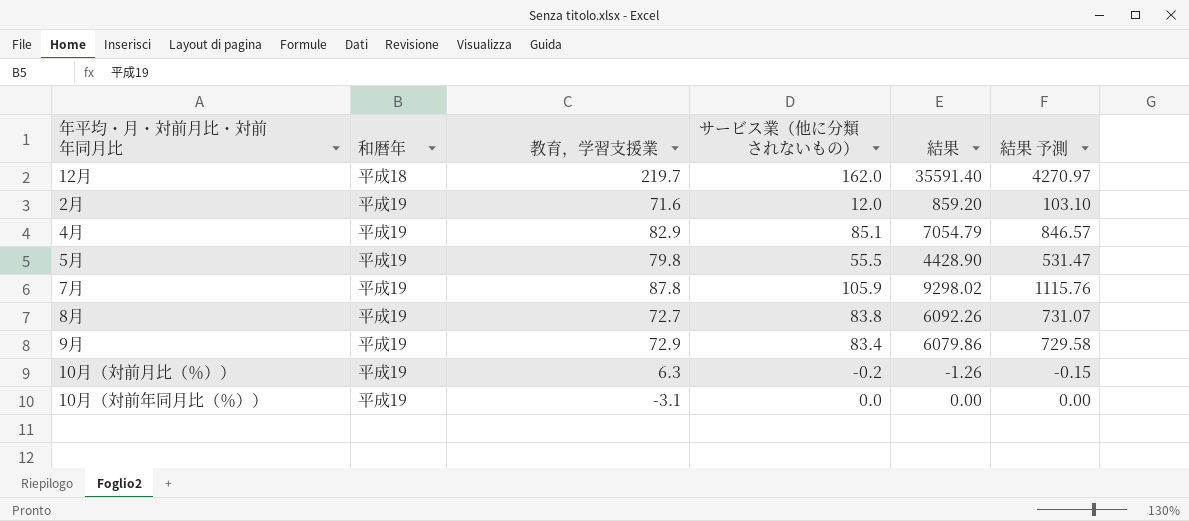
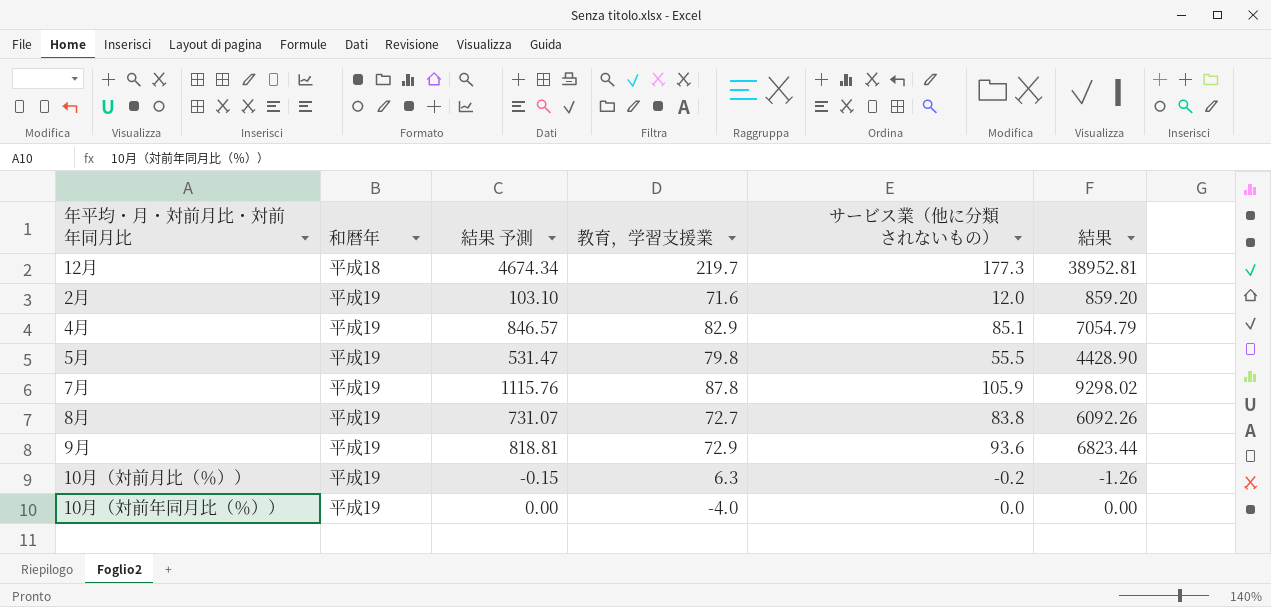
column 結果 予測 | position: 6 -> 3
12月 | 結果 予測: 4270.97 -> 4674.34
12月 | サービス業（他に分類されないもの）: 162.0 -> 177.3
12月 | 結果: 35591.40 -> 38952.81
9月 | 結果 予測: 729.58 -> 818.81
9月 | サービス業（他に分類されないもの）: 83.4 -> 93.6
9月 | 結果: 6079.86 -> 6823.44
10月（対前年同月比（％）） | 教育，学習支援業: -3.1 -> -4.0

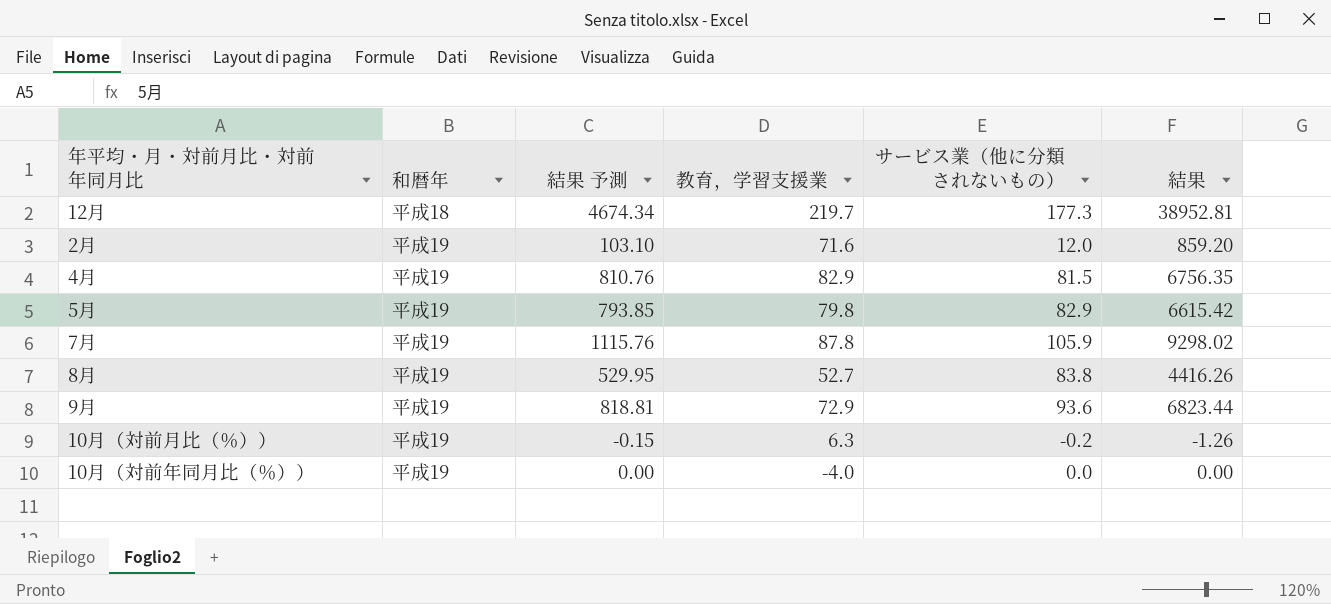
4月 | 結果 予測: 846.57 -> 810.76
4月 | サービス業（他に分類されないもの）: 85.1 -> 81.5
4月 | 結果: 7054.79 -> 6756.35
5月 | 結果 予測: 531.47 -> 793.85
5月 | サービス業（他に分類されないもの）: 55.5 -> 82.9
5月 | 結果: 4428.90 -> 6615.42
8月 | 結果 予測: 731.07 -> 529.95
8月 | 教育，学習支援業: 72.7 -> 52.7
8月 | 結果: 6092.26 -> 4416.26

